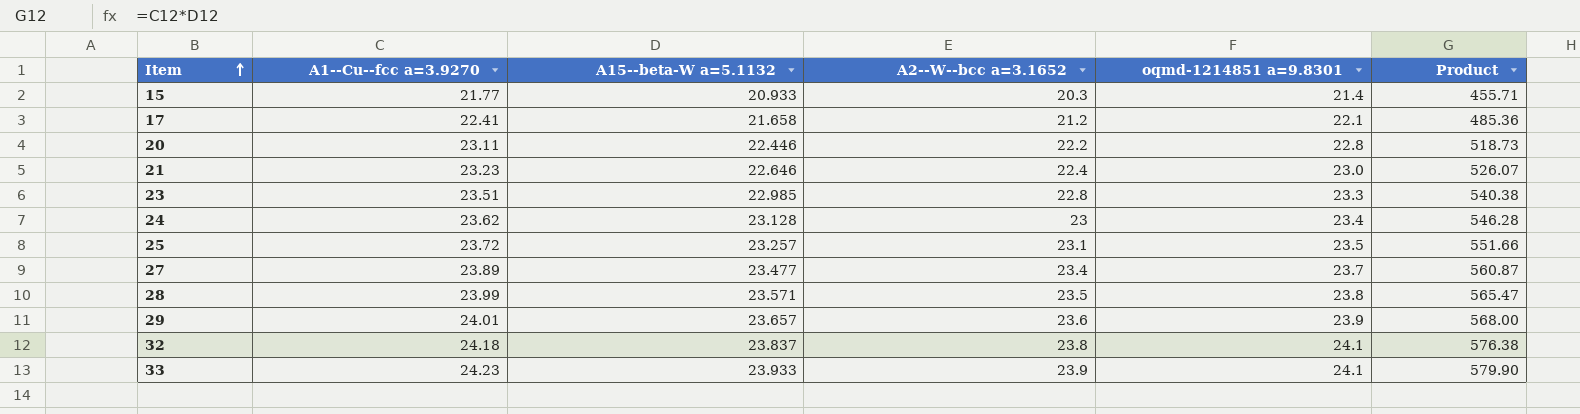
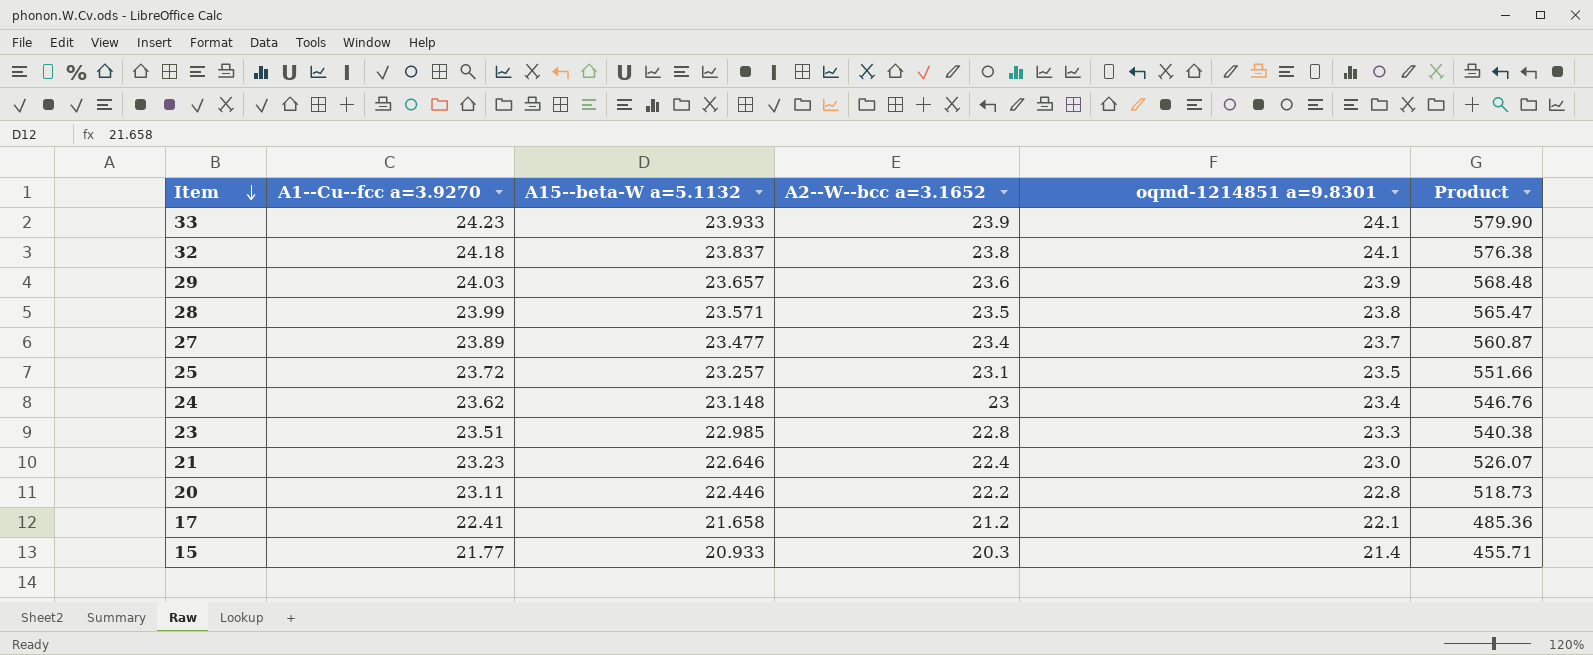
row order: Item ascending -> Item descending
29 | A1--Cu--fcc a=3.9270: 24.01 -> 24.03
29 | Product: 568.00 -> 568.48
24 | A15--beta-W a=5.1132: 23.128 -> 23.148
24 | Product: 546.28 -> 546.76

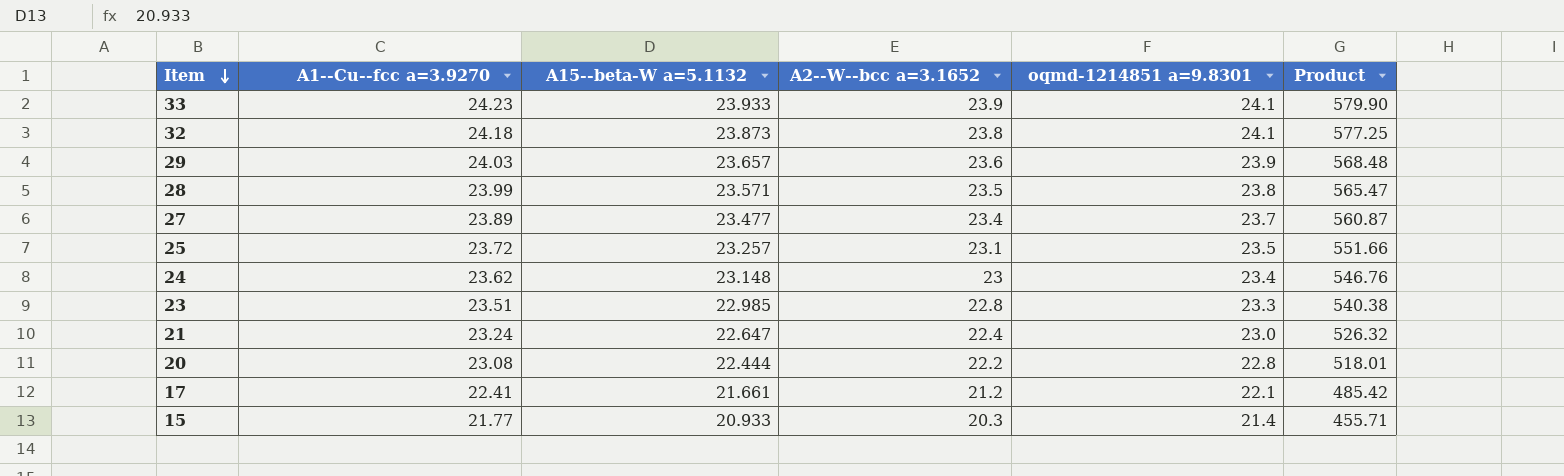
32 | A15--beta-W a=5.1132: 23.837 -> 23.873
32 | Product: 576.38 -> 577.25
21 | A1--Cu--fcc a=3.9270: 23.23 -> 23.24
21 | A15--beta-W a=5.1132: 22.646 -> 22.647
21 | Product: 526.07 -> 526.32
20 | A1--Cu--fcc a=3.9270: 23.11 -> 23.08
20 | A15--beta-W a=5.1132: 22.446 -> 22.444
20 | Product: 518.73 -> 518.01
17 | A15--beta-W a=5.1132: 21.658 -> 21.661
17 | Product: 485.36 -> 485.42

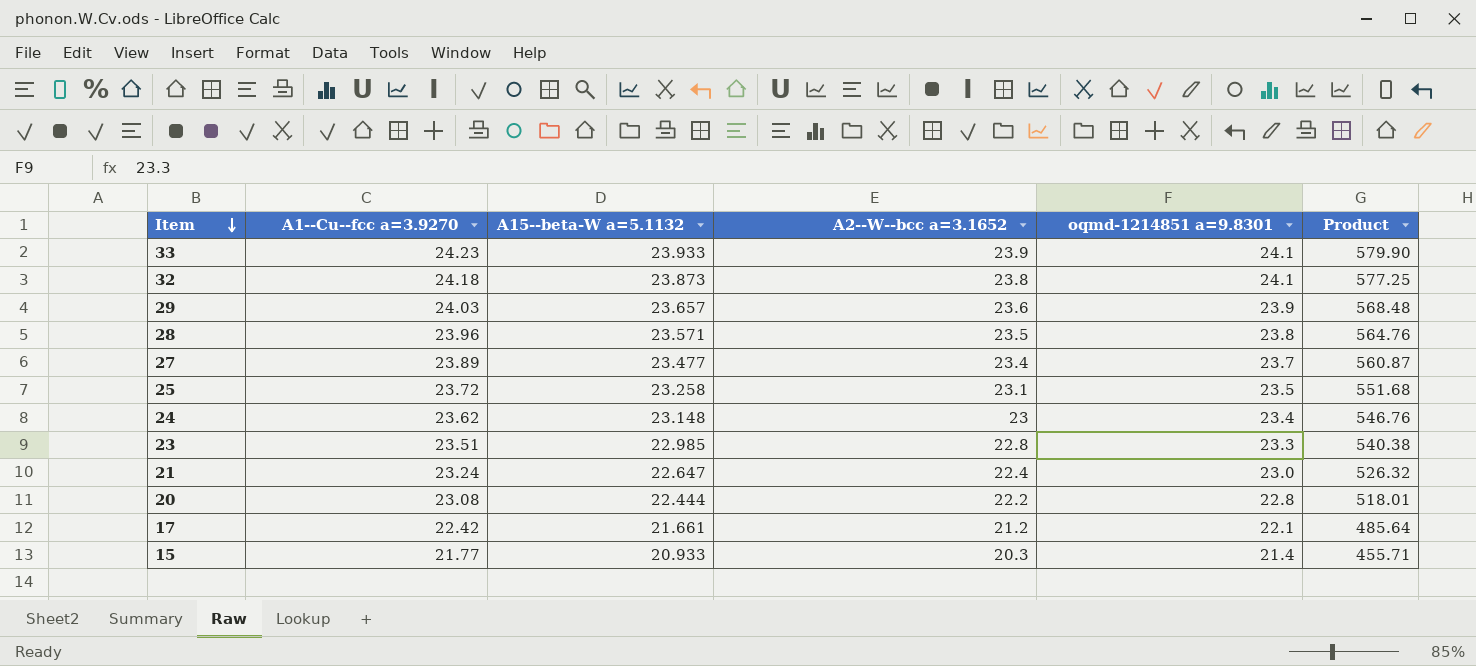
28 | A1--Cu--fcc a=3.9270: 23.99 -> 23.96
28 | Product: 565.47 -> 564.76
25 | A15--beta-W a=5.1132: 23.257 -> 23.258
25 | Product: 551.66 -> 551.68
17 | A1--Cu--fcc a=3.9270: 22.41 -> 22.42
17 | Product: 485.42 -> 485.64

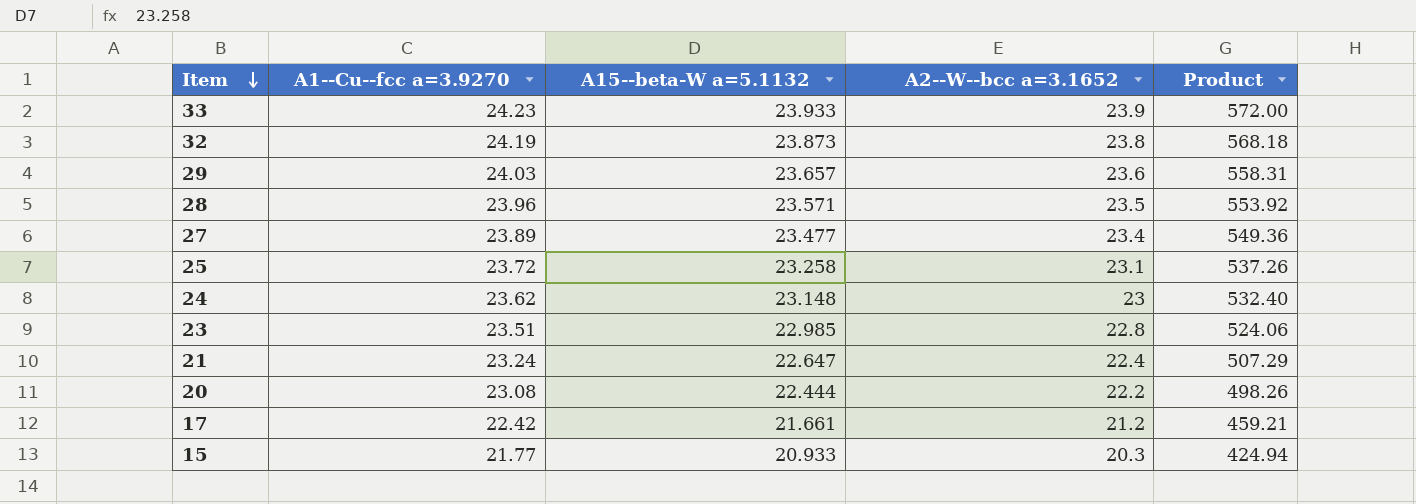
column oqmd-1214851 a=9.8301 | position: 5 -> none
column Product | formula: [A1--Cu--fcc a=3.9270] * [A15--beta-W a=5.1132] -> [A15--beta-W a=5.1132] * [A2--W--bcc a=3.1652]
32 | A1--Cu--fcc a=3.9270: 24.18 -> 24.19

